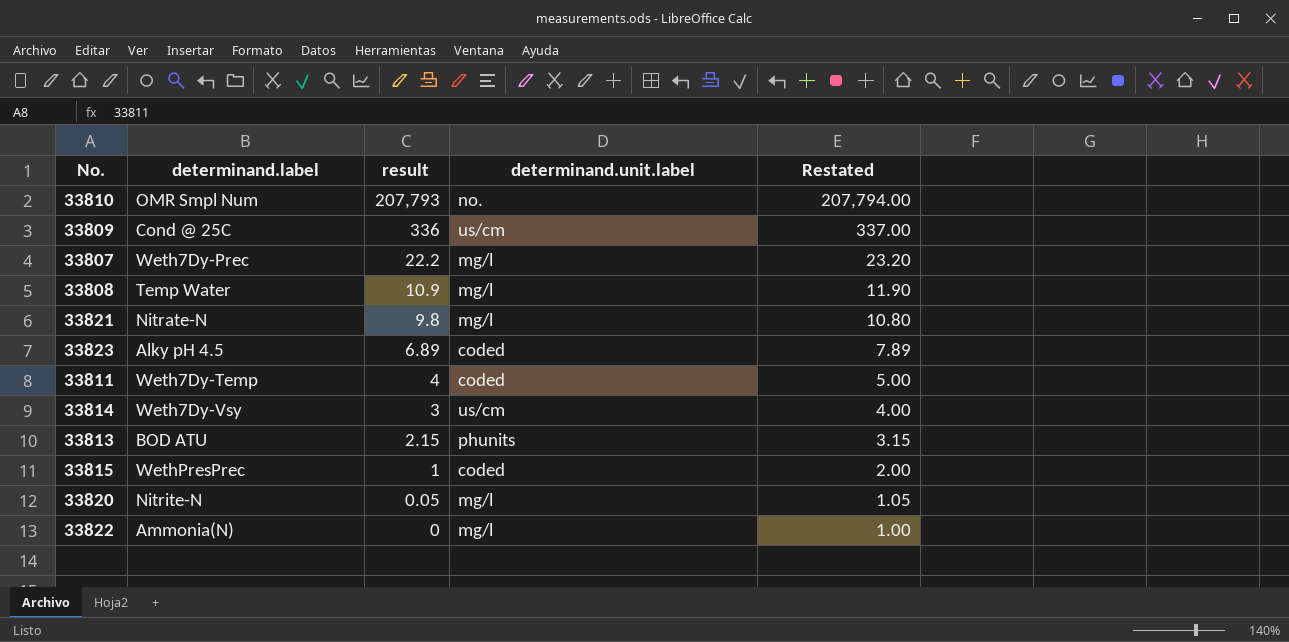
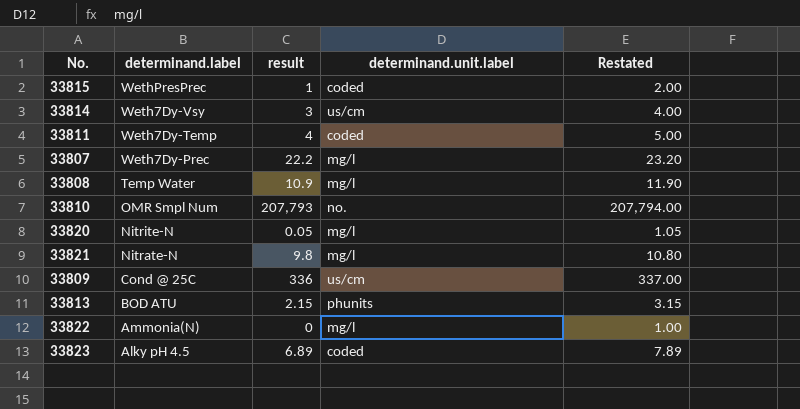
row order: result descending -> determinand.label descending

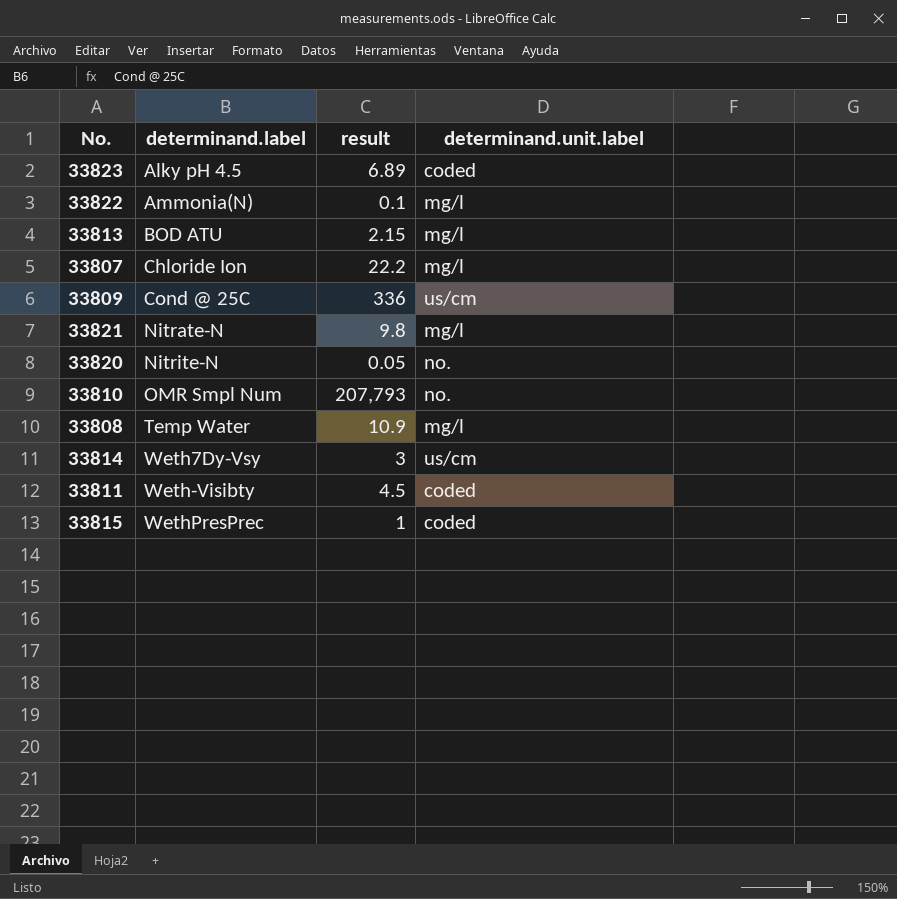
row order: determinand.label descending -> determinand.label ascending
column Restated | formula: [result] + 1 -> none
33822 | result: 0 -> 0.1
33813 | determinand.unit.label: phunits -> mg/l
33807 | determinand.label: Weth7Dy-Prec -> Chloride Ion
33820 | determinand.unit.label: mg/l -> no.
33811 | determinand.label: Weth7Dy-Temp -> Weth-Visibty
33811 | result: 4 -> 4.5

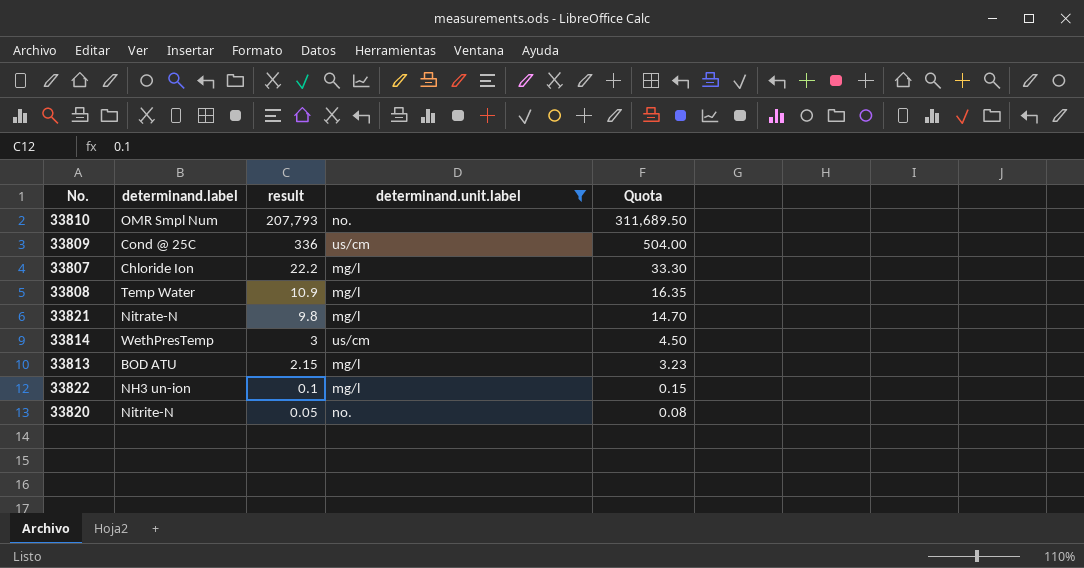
filter: none -> determinand.unit.label != coded
row order: determinand.label ascending -> result descending
column Quota | formula: none -> [result] * 1.5
33814 | determinand.label: Weth7Dy-Vsy -> WethPresTemp
33822 | determinand.label: Ammonia(N) -> NH3 un-ion

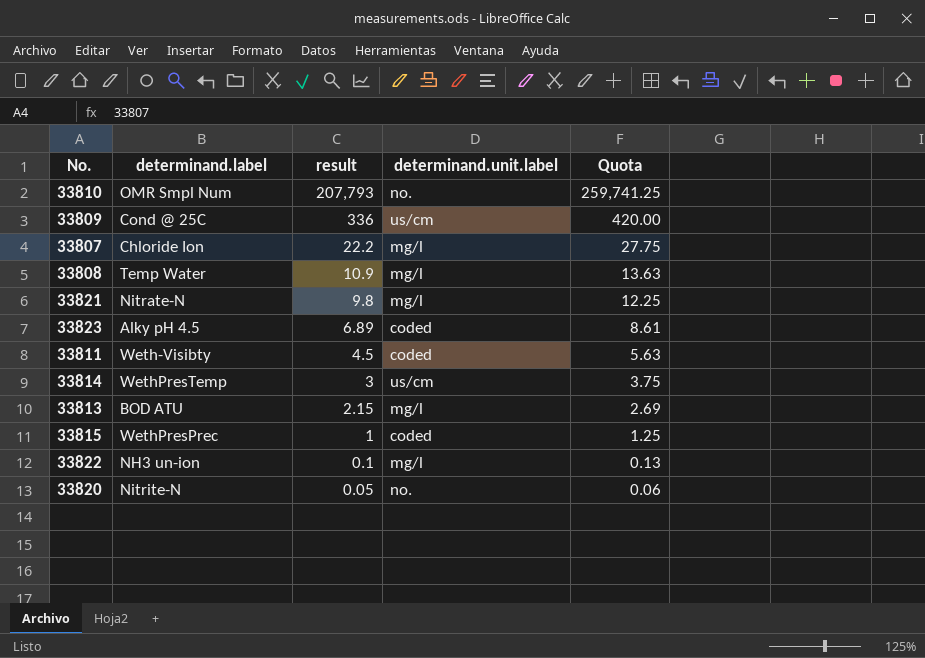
filter: determinand.unit.label != coded -> none
column Quota | formula: [result] * 1.5 -> [result] * 1.25

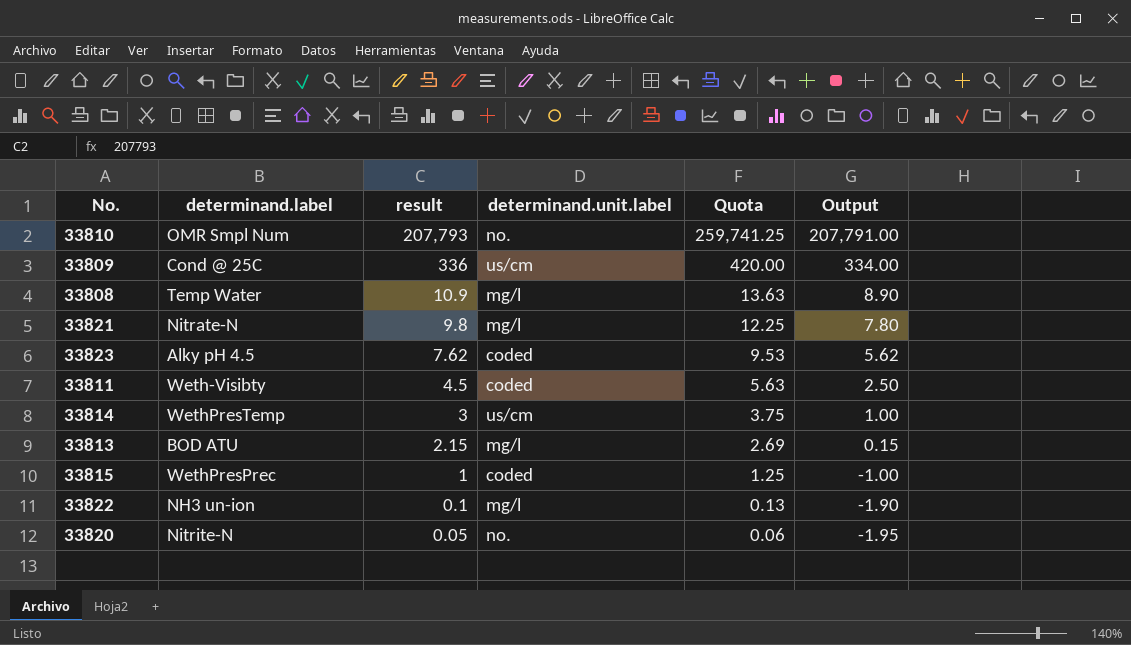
column Output | formula: none -> [result] - 2
row 33807: Chloride Ion | 22.2 | mg/l | 27.75 -> none
33823 | result: 6.89 -> 7.62
33823 | Quota: 8.61 -> 9.53

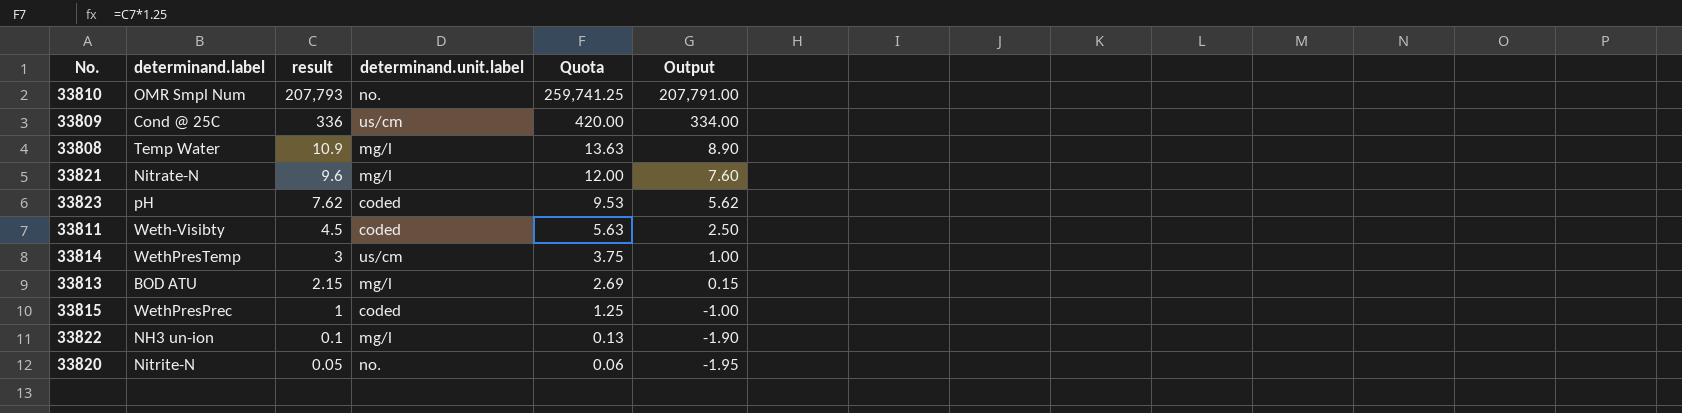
33821 | result: 9.8 -> 9.6
33821 | Quota: 12.25 -> 12.00
33821 | Output: 7.80 -> 7.60
33823 | determinand.label: Alky pH 4.5 -> pH

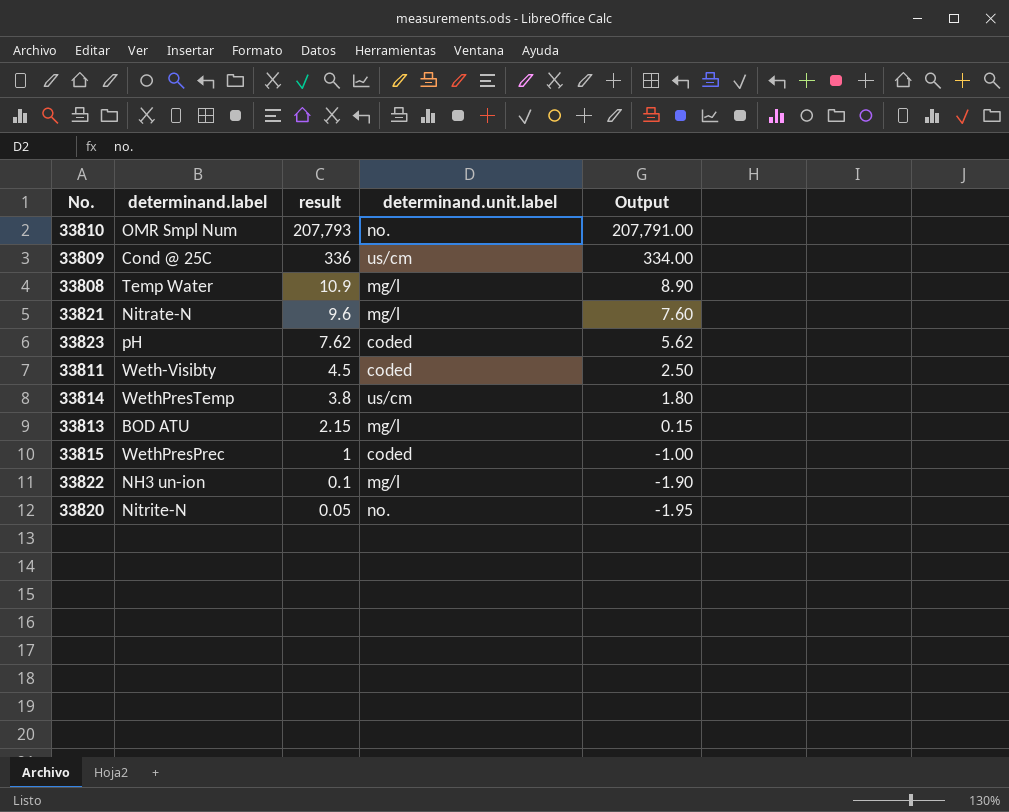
column Quota | formula: [result] * 1.25 -> none
33814 | result: 3 -> 3.8
33814 | Output: 1.00 -> 1.80

